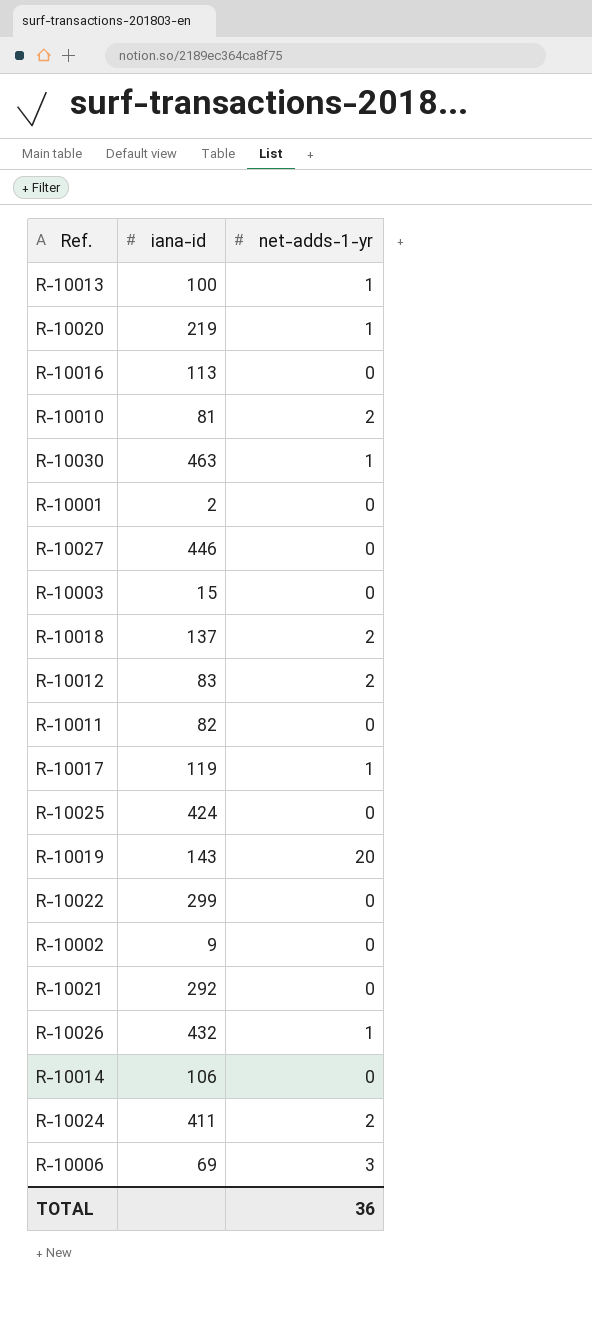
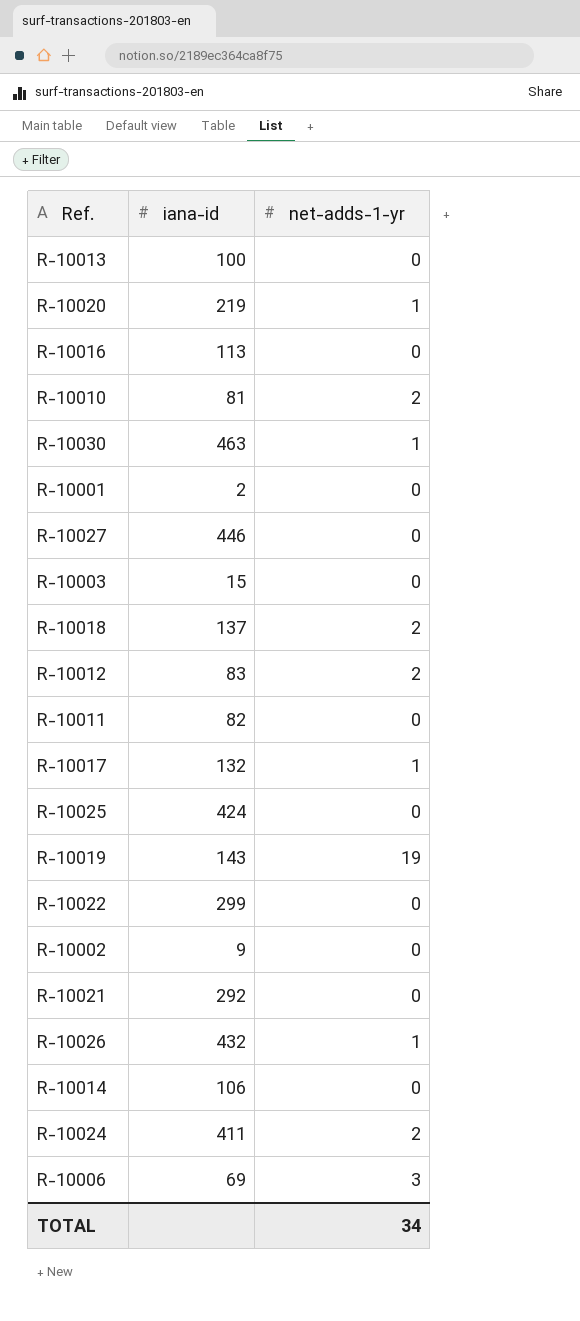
R-10013 | net-adds-1-yr: 1 -> 0
R-10017 | iana-id: 119 -> 132
R-10019 | net-adds-1-yr: 20 -> 19
TOTAL | net-adds-1-yr: 36 -> 34

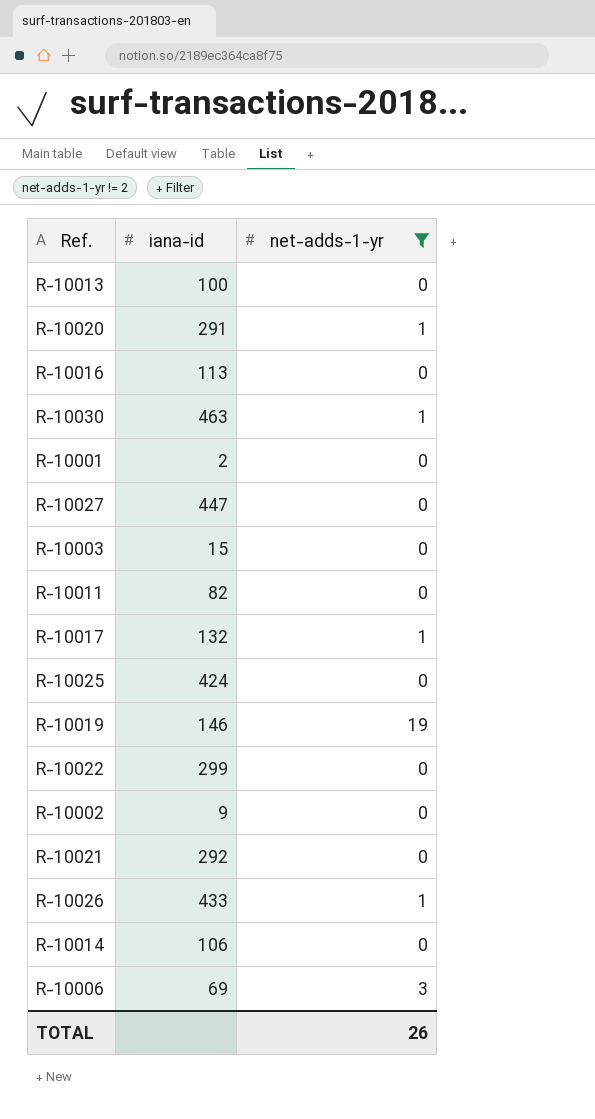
filter: none -> net-adds-1-yr != 2
R-10020 | iana-id: 219 -> 291
R-10027 | iana-id: 446 -> 447
R-10019 | iana-id: 143 -> 146
R-10026 | iana-id: 432 -> 433
TOTAL | net-adds-1-yr: 34 -> 26

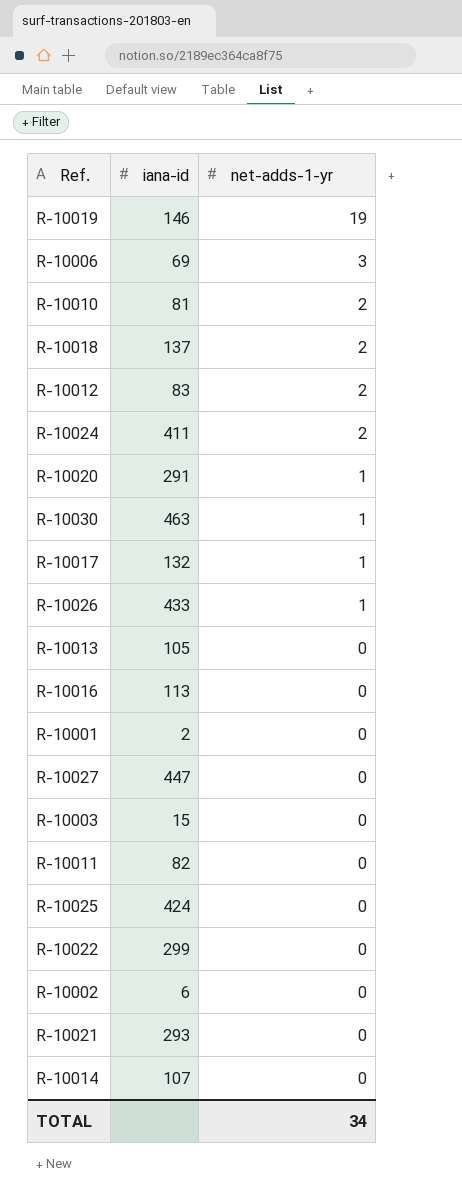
filter: net-adds-1-yr != 2 -> none
row order: none -> net-adds-1-yr descending
R-10013 | iana-id: 100 -> 105
R-10002 | iana-id: 9 -> 6
R-10021 | iana-id: 292 -> 293
R-10014 | iana-id: 106 -> 107
TOTAL | net-adds-1-yr: 26 -> 34

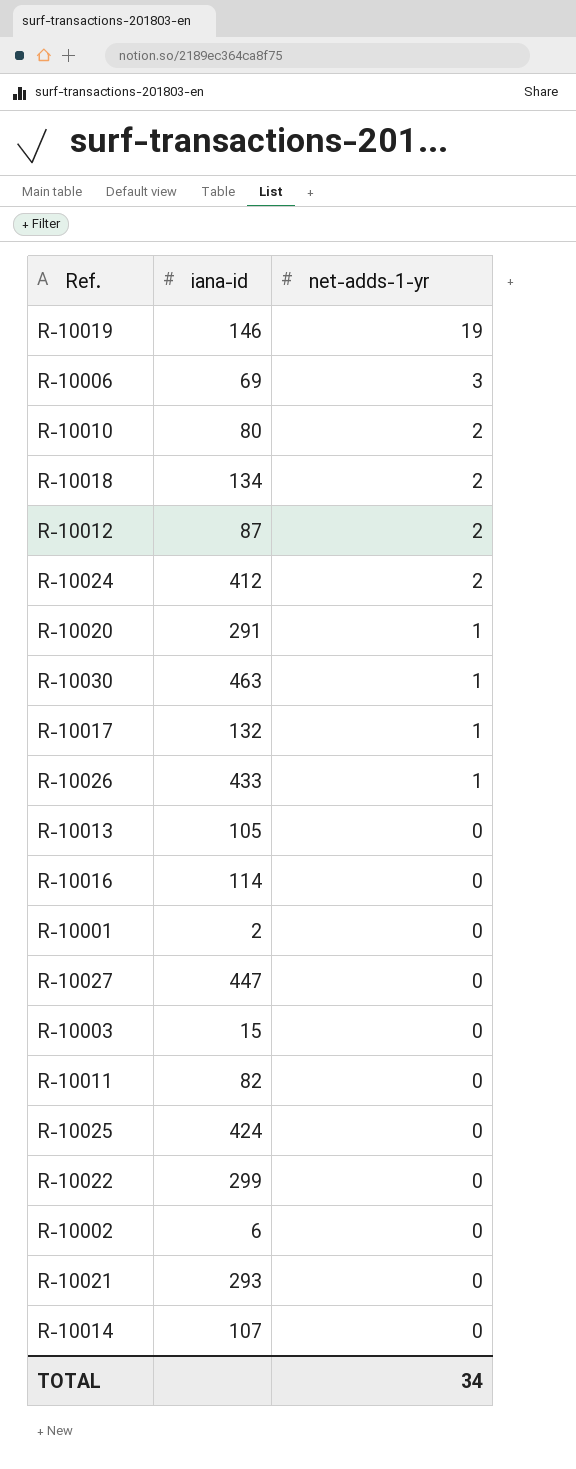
R-10010 | iana-id: 81 -> 80
R-10018 | iana-id: 137 -> 134
R-10012 | iana-id: 83 -> 87
R-10024 | iana-id: 411 -> 412
R-10016 | iana-id: 113 -> 114

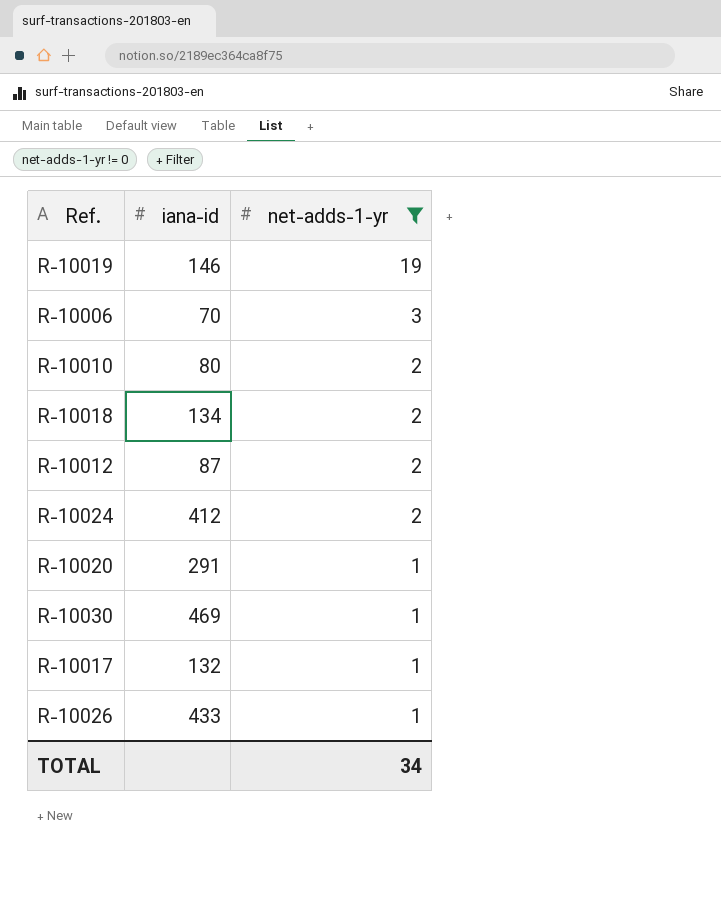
filter: none -> net-adds-1-yr != 0
R-10006 | iana-id: 69 -> 70
R-10030 | iana-id: 463 -> 469

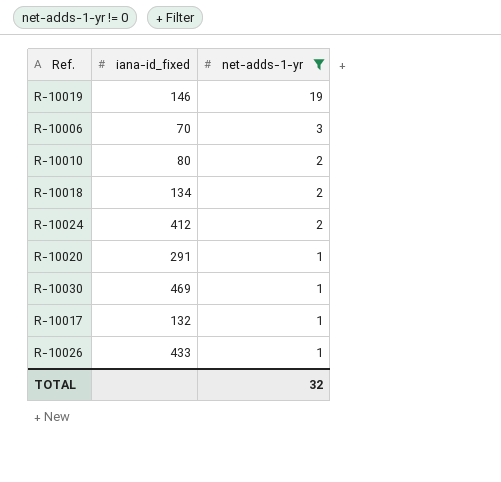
column name: iana-id -> iana-id_fixed
row R-10012: 87 | 2 -> none
TOTAL | net-adds-1-yr: 34 -> 32

